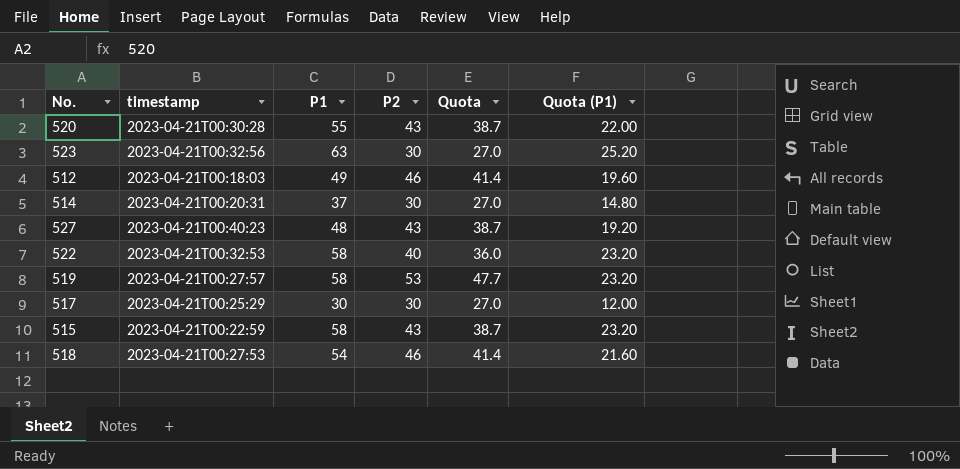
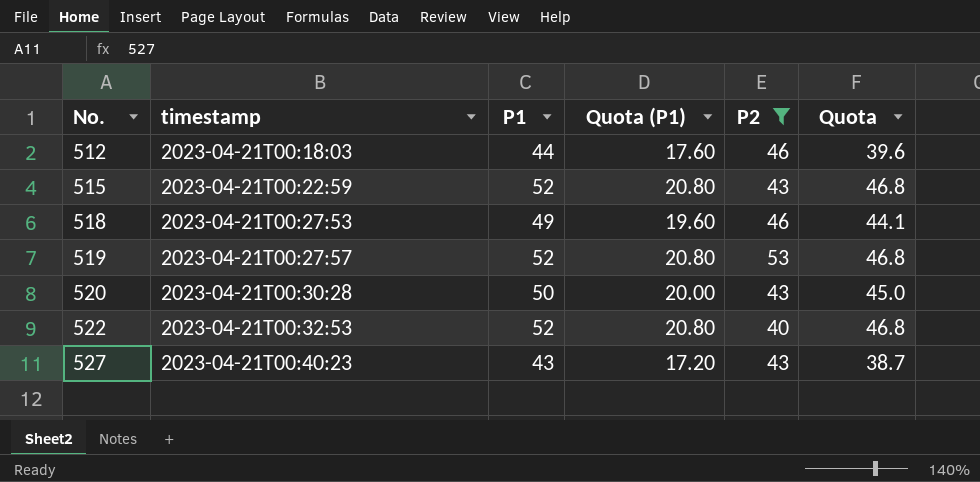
filter: none -> P2 != 30
row order: none -> No. ascending
column Quota (P1) | position: 6 -> 4
column Quota | formula: [P2] * 0.9 -> [P1] * 0.9
512 | P1: 49 -> 44
512 | Quota (P1): 19.60 -> 17.60
515 | P1: 58 -> 52
515 | Quota (P1): 23.20 -> 20.80
518 | P1: 54 -> 49
518 | Quota (P1): 21.60 -> 19.60
519 | P1: 58 -> 52
519 | Quota (P1): 23.20 -> 20.80
520 | P1: 55 -> 50
520 | Quota (P1): 22.00 -> 20.00
522 | P1: 58 -> 52
522 | Quota (P1): 23.20 -> 20.80
527 | P1: 48 -> 43
527 | Quota (P1): 19.20 -> 17.20

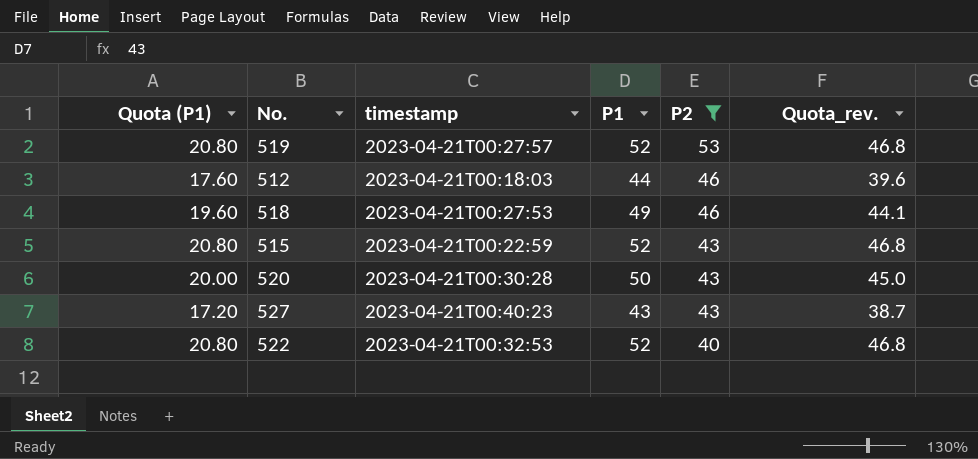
row order: No. ascending -> P2 descending
column Quota (P1) | position: 4 -> 1
column name: Quota -> Quota_rev.

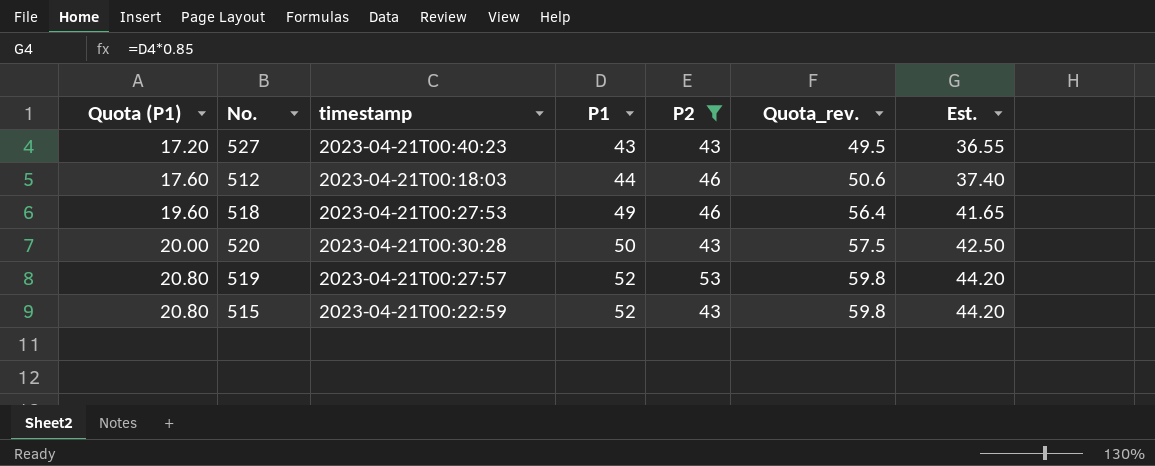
row order: P2 descending -> Quota (P1) ascending
column Quota_rev. | formula: [P1] * 0.9 -> [P1] * 1.15
column Est. | formula: none -> [P1] * 0.85
row 522: 20.80 | 2023-04-21T00:32:53 | 52 | 40 | 46.8 -> none

